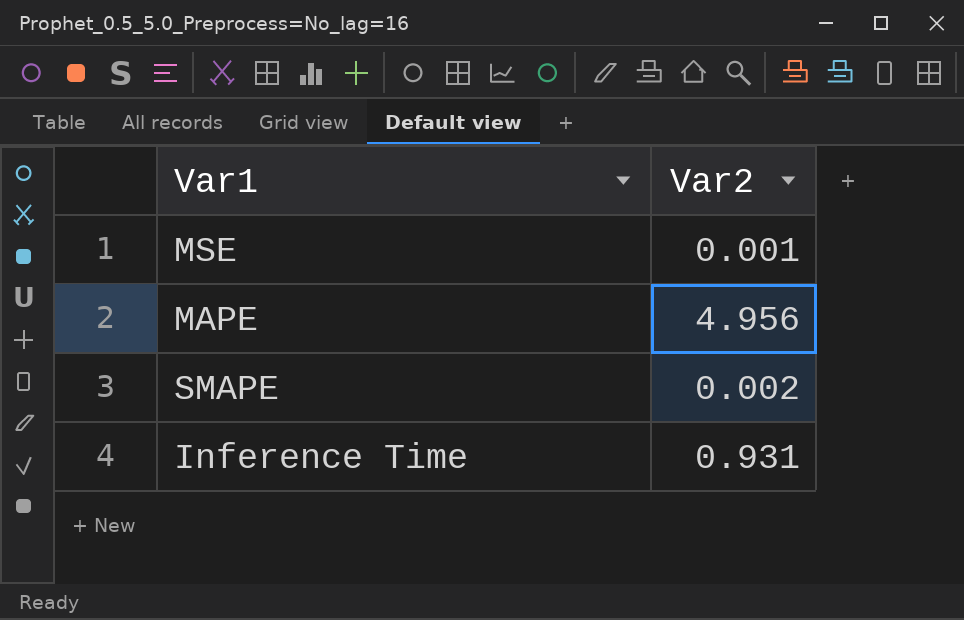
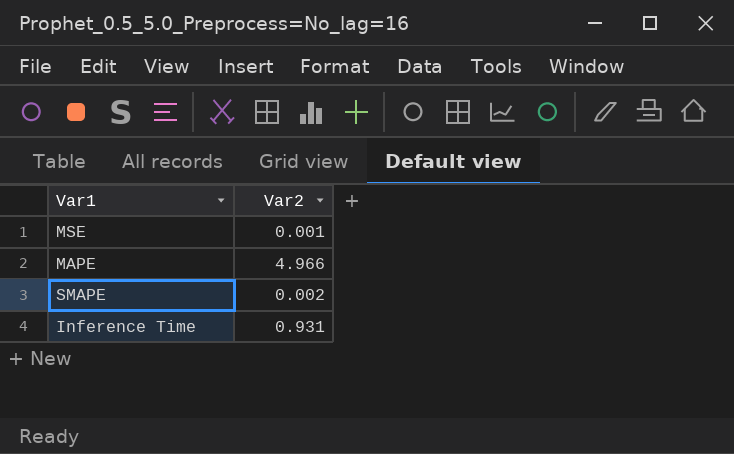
MAPE | Var2: 4.956 -> 4.966

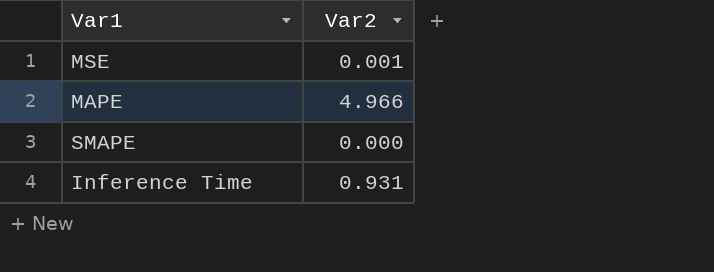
SMAPE | Var2: 0.002 -> 0.000

